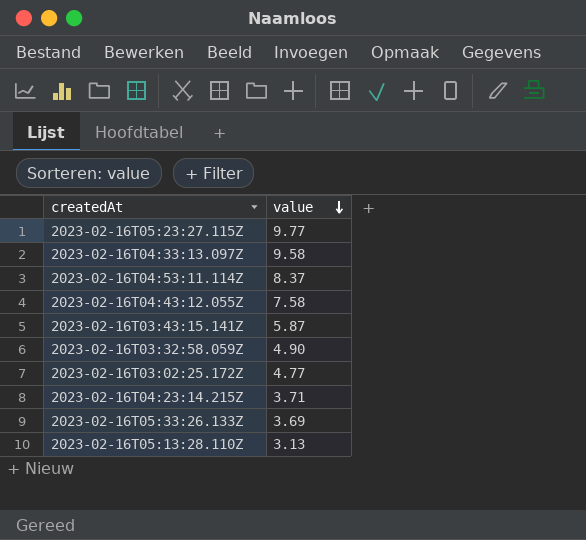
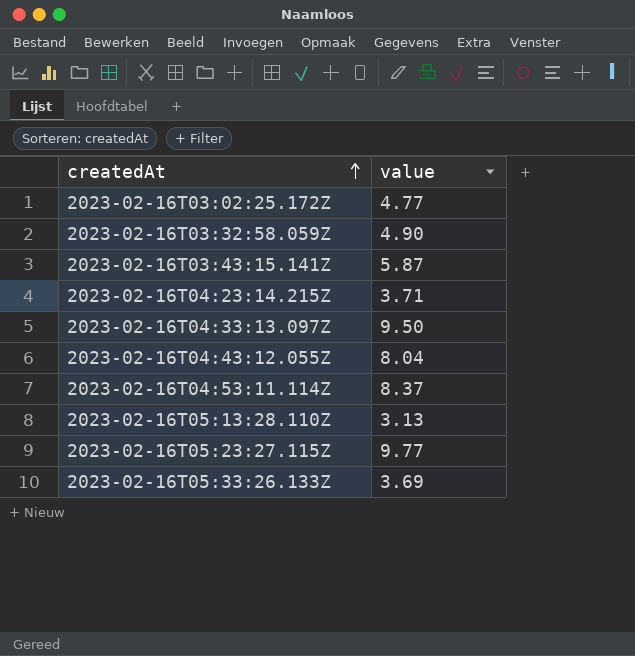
row order: value descending -> createdAt ascending
2023-02-16T04:33:13.097Z | value: 9.58 -> 9.50
2023-02-16T04:43:12.055Z | value: 7.58 -> 8.04

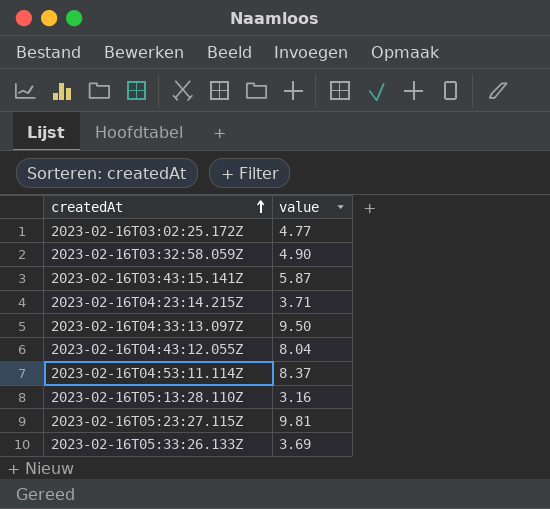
2023-02-16T05:13:28.110Z | value: 3.13 -> 3.16
2023-02-16T05:23:27.115Z | value: 9.77 -> 9.81

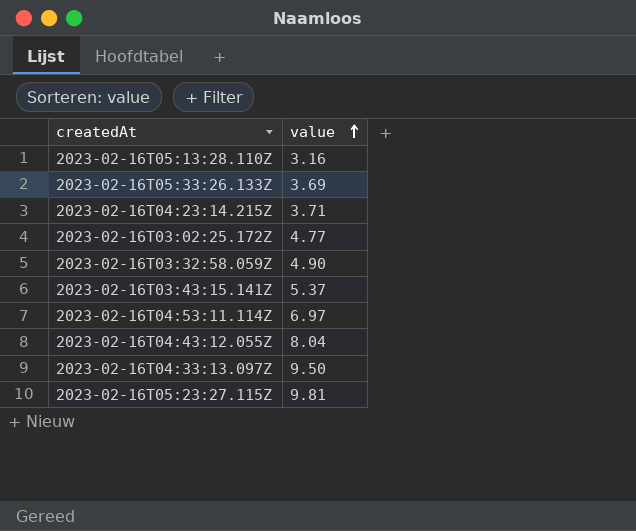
row order: createdAt ascending -> value ascending
2023-02-16T03:43:15.141Z | value: 5.87 -> 5.37
2023-02-16T04:53:11.114Z | value: 8.37 -> 6.97

